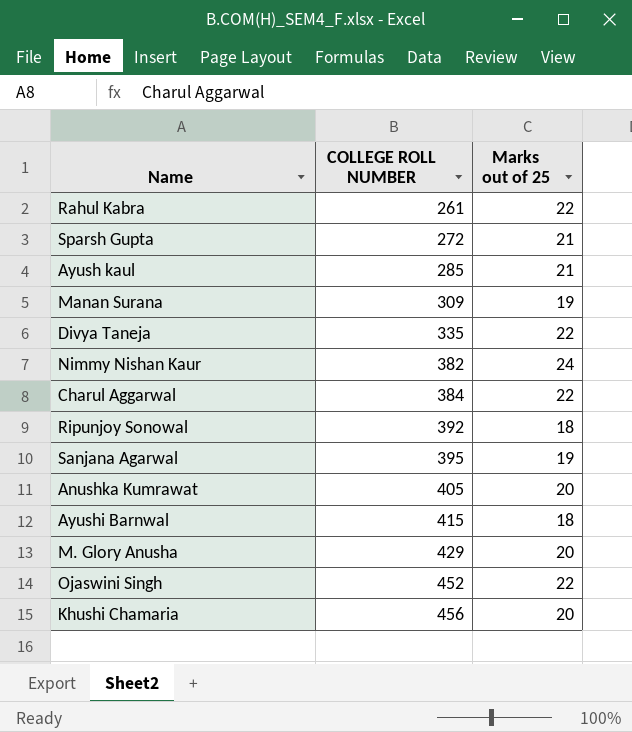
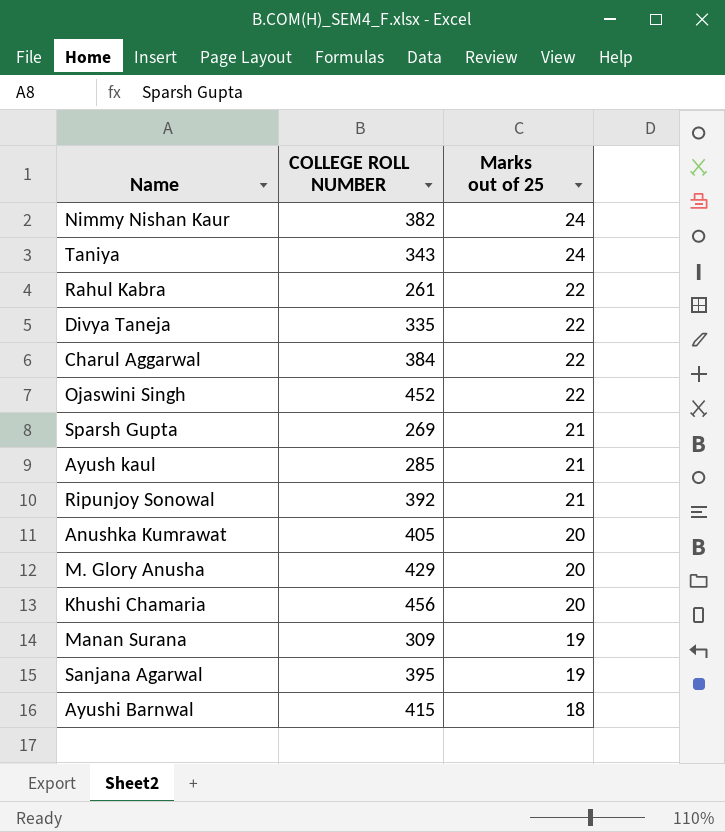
row order: COLLEGE ROLL NUMBER ascending -> Marks out of 25 descending
row Taniya: none -> 343 | 24
Sparsh Gupta | COLLEGE ROLL NUMBER: 272 -> 269
Ripunjoy Sonowal | Marks out of 25: 18 -> 21

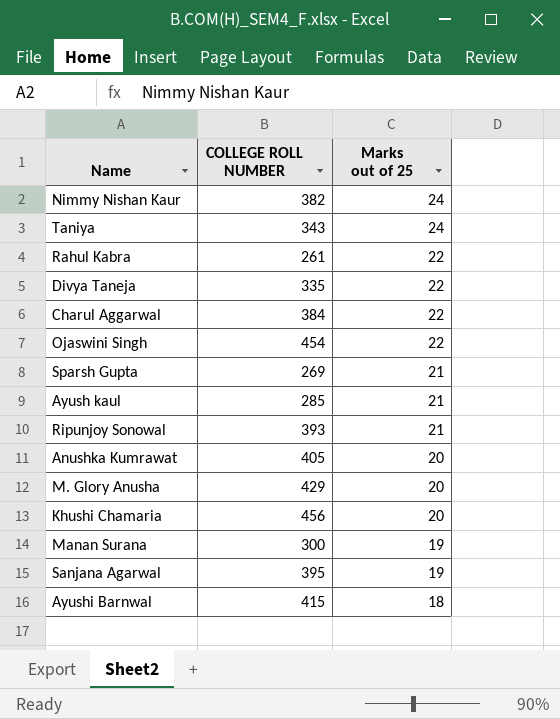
Ojaswini Singh | COLLEGE ROLL NUMBER: 452 -> 454
Ripunjoy Sonowal | COLLEGE ROLL NUMBER: 392 -> 393
Manan Surana | COLLEGE ROLL NUMBER: 309 -> 300

